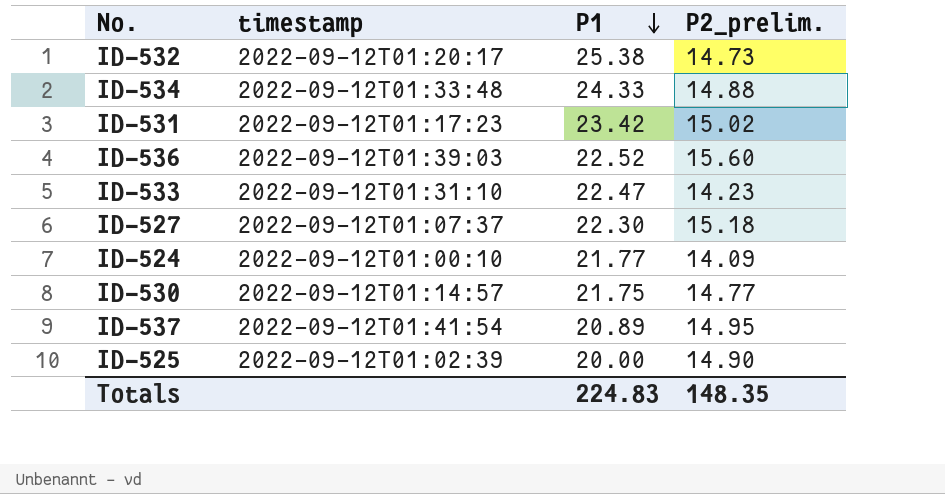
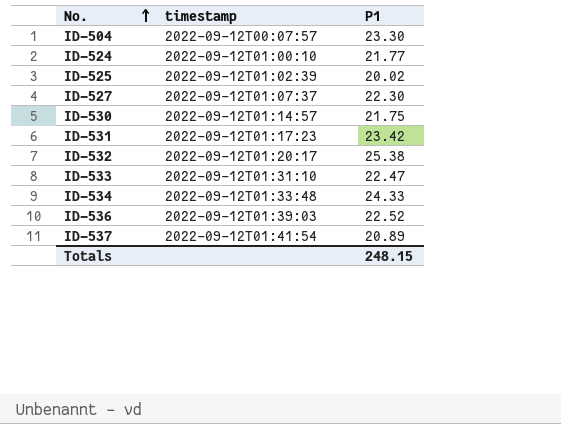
row order: P1 descending -> No. ascending
column P2_prelim. | position: 4 -> none
row ID-504: none -> 2022-09-12T00:07:57 | 23.30
ID-525 | P1: 20.00 -> 20.02
Totals | P1: 224.83 -> 248.15

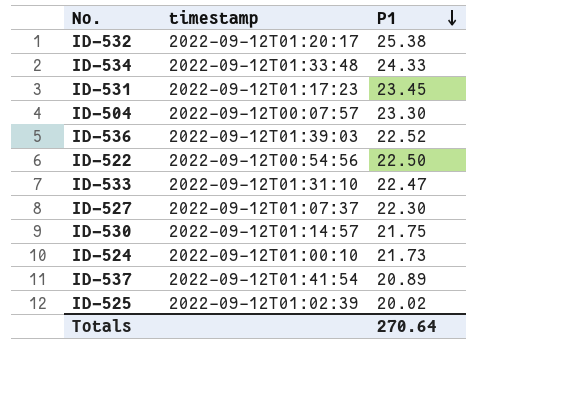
row order: No. ascending -> P1 descending
ID-531 | P1: 23.42 -> 23.45
row ID-522: none -> 2022-09-12T00:54:56 | 22.50
ID-524 | P1: 21.77 -> 21.73
Totals | P1: 248.15 -> 270.64

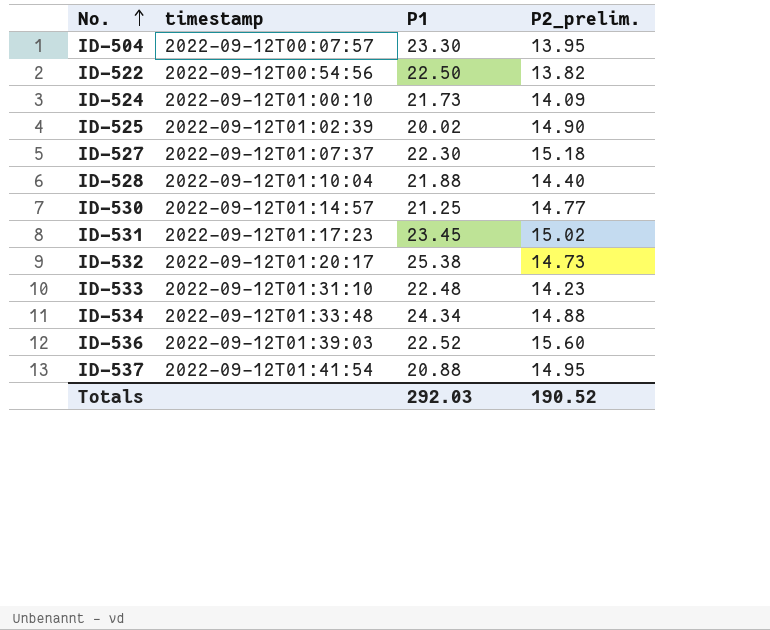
row order: P1 descending -> No. ascending
column P2_prelim. | position: none -> 4
row ID-528: none -> 2022-09-12T01:10:04 | 21.88 | 14.40
ID-530 | P1: 21.75 -> 21.25
ID-533 | P1: 22.47 -> 22.48
ID-534 | P1: 24.33 -> 24.34
ID-537 | P1: 20.89 -> 20.88
Totals | P1: 270.64 -> 292.03

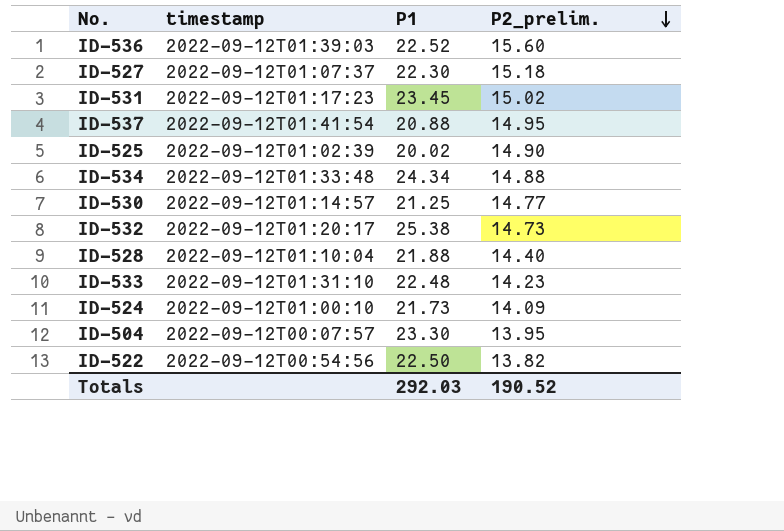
row order: No. ascending -> P2_prelim. descending

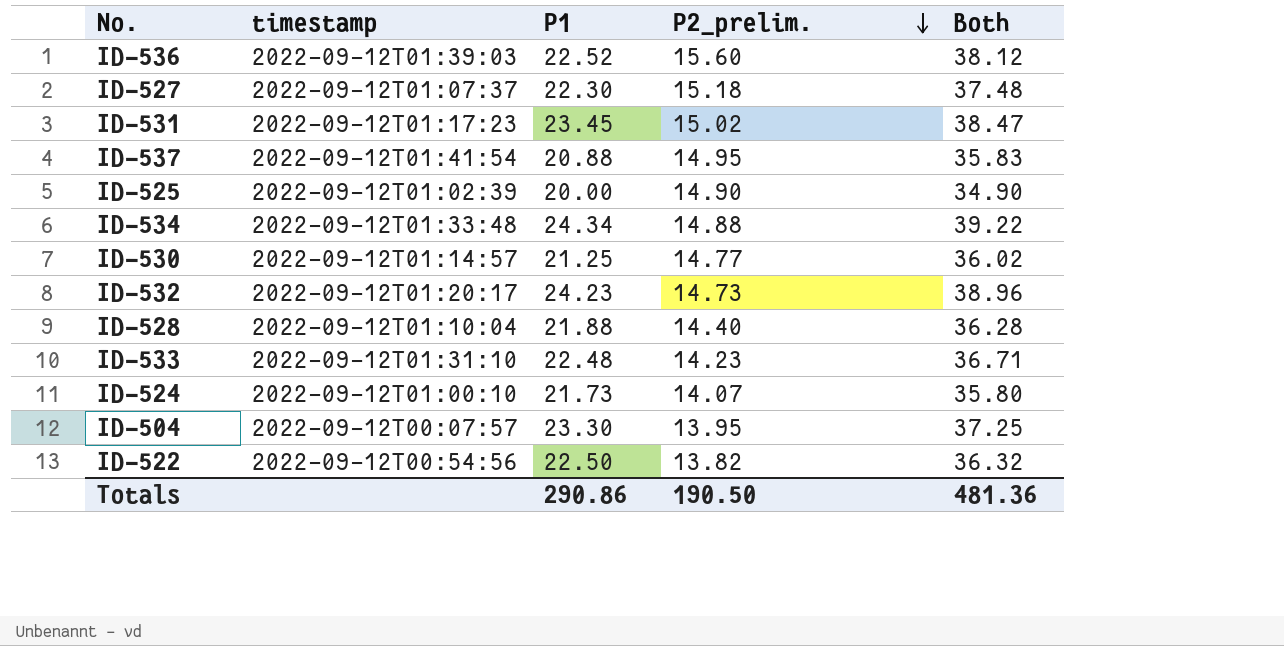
column Both | formula: none -> [P1] + [P2_prelim.]
ID-525 | P1: 20.02 -> 20.00
ID-532 | P1: 25.38 -> 24.23
ID-524 | P2_prelim.: 14.09 -> 14.07
Totals | P1: 292.03 -> 290.86
Totals | P2_prelim.: 190.52 -> 190.50

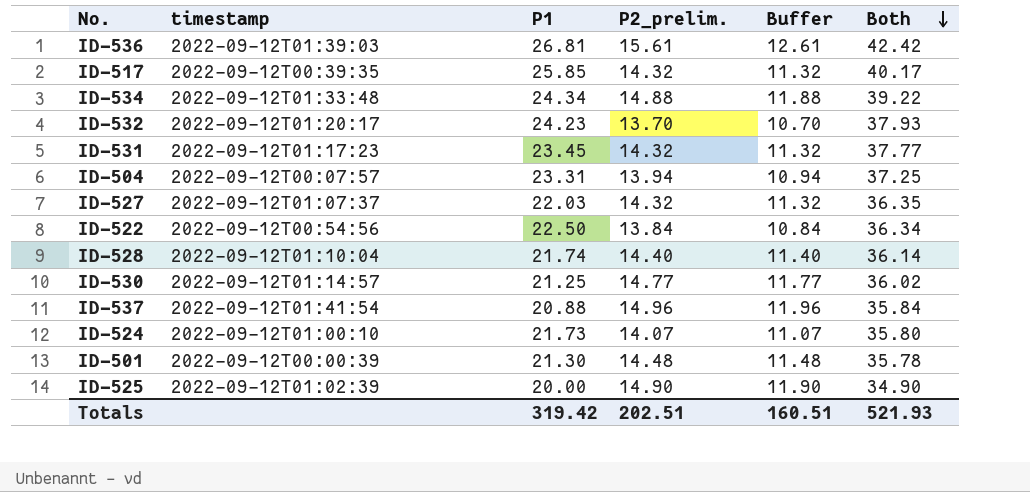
row order: P2_prelim. descending -> Both descending
column Buffer | formula: none -> [P2_prelim.] - 3
row ID-533: 2022-09-12T01:31:10 | 22.48 | 14.23 | 36.71 -> none
ID-536 | P1: 22.52 -> 26.81
ID-536 | P2_prelim.: 15.60 -> 15.61
ID-536 | Both: 38.12 -> 42.42
row ID-517: none -> 2022-09-12T00:39:35 | 25.85 | 14.32 | 11.32 | 40.17
ID-532 | P2_prelim.: 14.73 -> 13.70
ID-532 | Both: 38.96 -> 37.93
ID-531 | P2_prelim.: 15.02 -> 14.32
ID-531 | Both: 38.47 -> 37.77
ID-504 | P1: 23.30 -> 23.31
ID-504 | P2_prelim.: 13.95 -> 13.94
ID-527 | P1: 22.30 -> 22.03
ID-527 | P2_prelim.: 15.18 -> 14.32
ID-527 | Both: 37.48 -> 36.35
ID-522 | P2_prelim.: 13.82 -> 13.84
ID-522 | Both: 36.32 -> 36.34
ID-528 | P1: 21.88 -> 21.74
ID-528 | Both: 36.28 -> 36.14
ID-537 | P2_prelim.: 14.95 -> 14.96
ID-537 | Both: 35.83 -> 35.84
row ID-501: none -> 2022-09-12T00:00:39 | 21.30 | 14.48 | 11.48 | 35.78
Totals | P1: 290.86 -> 319.42
Totals | P2_prelim.: 190.50 -> 202.51
Totals | Both: 481.36 -> 521.93

